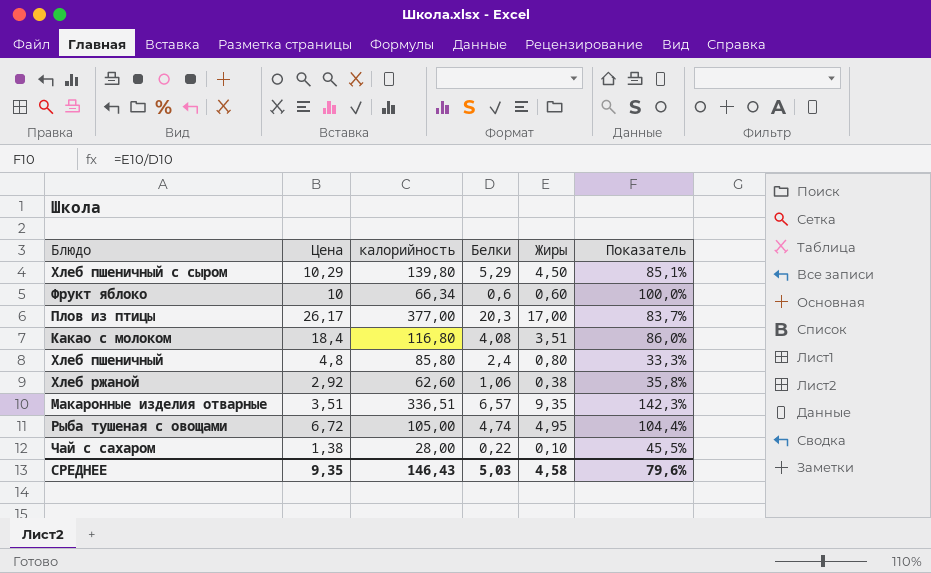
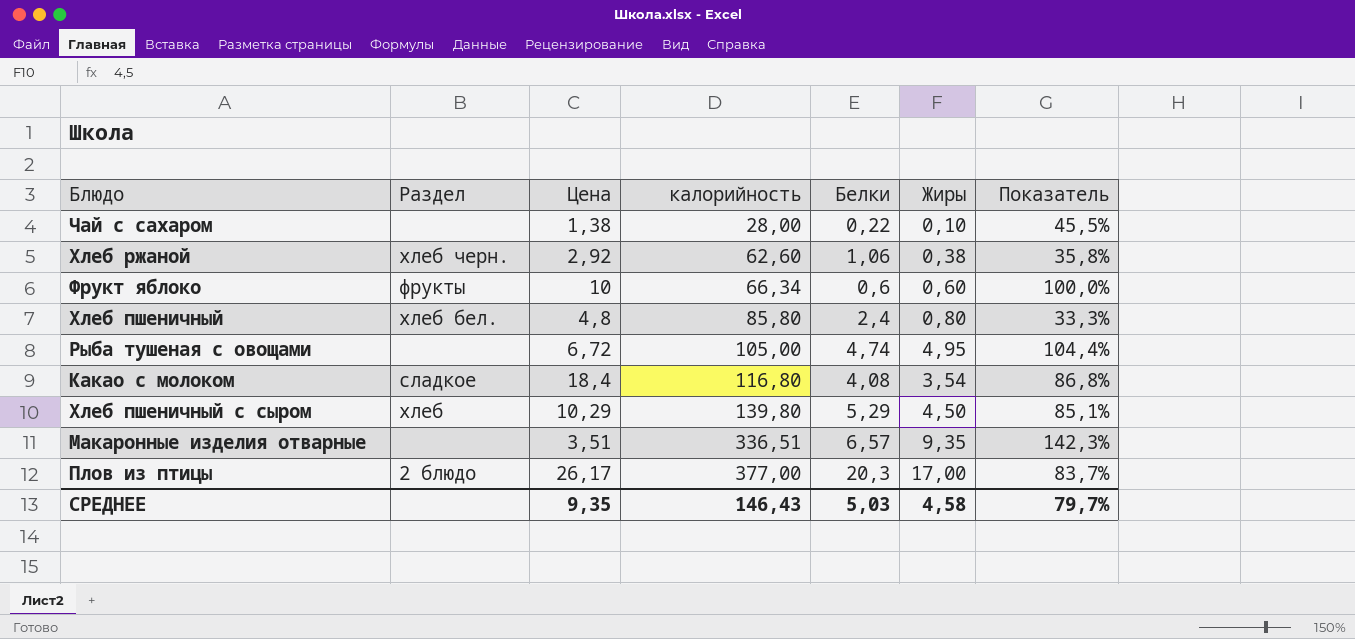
row order: none -> калорийность ascending
column Раздел | position: none -> 2
Какао с молоком | Жиры: 3,51 -> 3,54
Какао с молоком | Показатель: 86,0% -> 86,8%
СРЕДНЕЕ | Показатель: 79,6% -> 79,7%

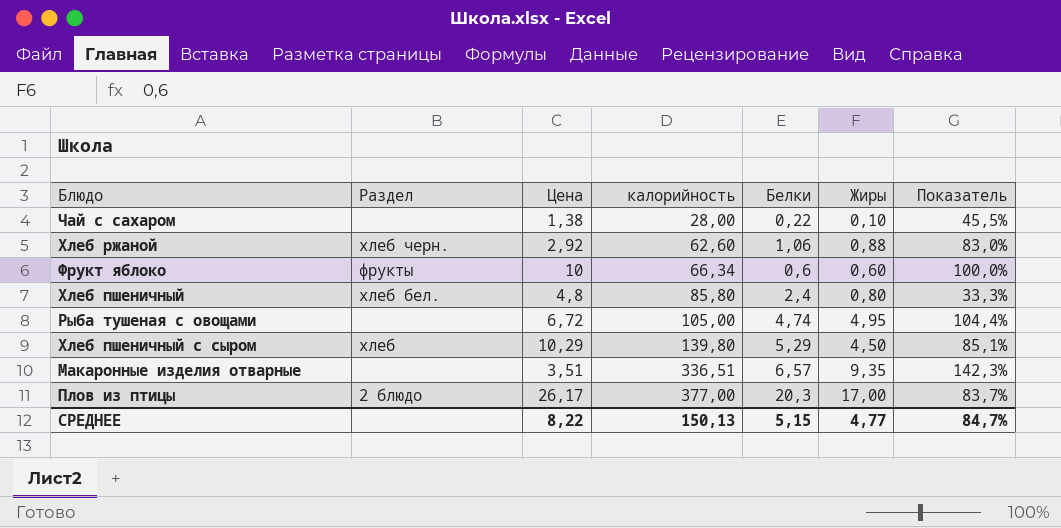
row Какао с молоком: сладкое | 18,4 | 116,80 | 4,08 | 3,54 | 86,8% -> none
Хлеб ржаной | Жиры: 0,38 -> 0,88
Хлеб ржаной | Показатель: 35,8% -> 83,0%
СРЕДНЕЕ | Цена: 9,35 -> 8,22
СРЕДНЕЕ | калорийность: 146,43 -> 150,13
СРЕДНЕЕ | Белки: 5,03 -> 5,15
СРЕДНЕЕ | Жиры: 4,58 -> 4,77
СРЕДНЕЕ | Показатель: 79,7% -> 84,7%

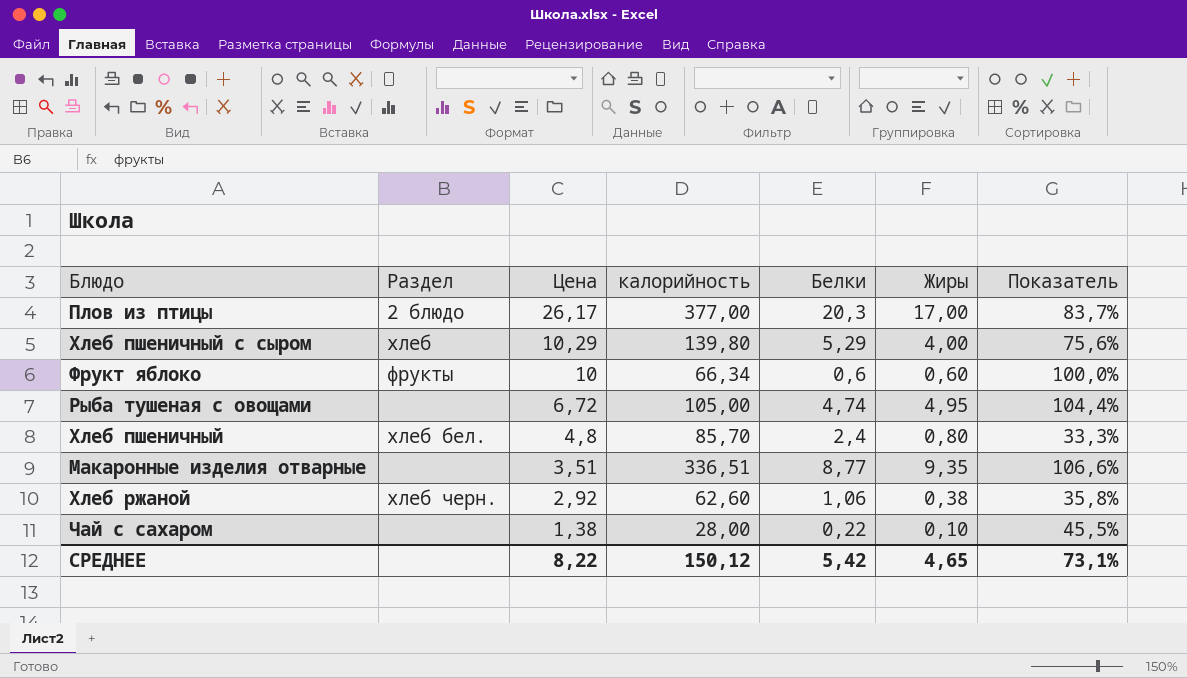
row order: калорийность ascending -> Цена descending
Хлеб пшеничный с сыром | Жиры: 4,50 -> 4,00
Хлеб пшеничный с сыром | Показатель: 85,1% -> 75,6%
Хлеб пшеничный | калорийность: 85,80 -> 85,70
Макаронные изделия отварные | Белки: 6,57 -> 8,77
Макаронные изделия отварные | Показатель: 142,3% -> 106,6%
Хлеб ржаной | Жиры: 0,88 -> 0,38
Хлеб ржаной | Показатель: 83,0% -> 35,8%
СРЕДНЕЕ | калорийность: 150,13 -> 150,12
СРЕДНЕЕ | Белки: 5,15 -> 5,42
СРЕДНЕЕ | Жиры: 4,77 -> 4,65
СРЕДНЕЕ | Показатель: 84,7% -> 73,1%

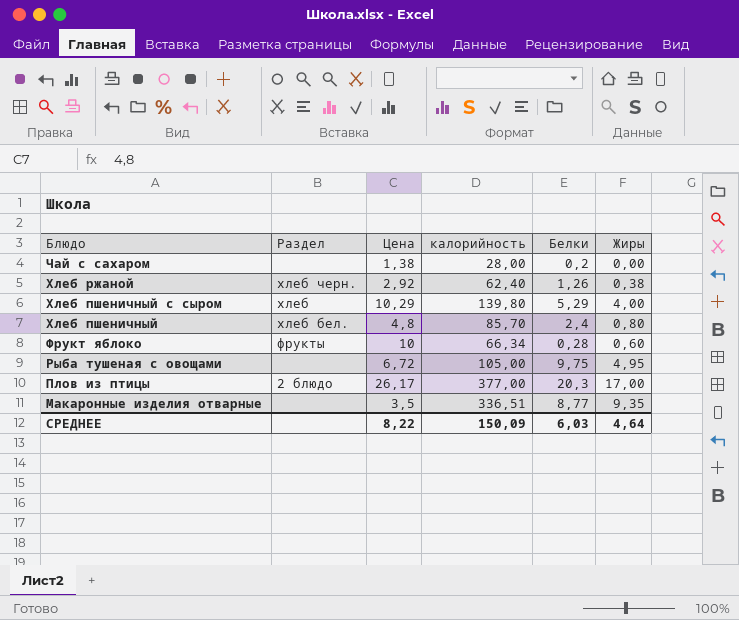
row order: Цена descending -> Блюдо descending
column Показатель | formula: [Жиры] / [Белки] -> none
Чай с сахаром | Белки: 0,22 -> 0,2
Чай с сахаром | Жиры: 0,10 -> 0,00
Хлеб ржаной | калорийность: 62,60 -> 62,40
Хлеб ржаной | Белки: 1,06 -> 1,26
Фрукт яблоко | Белки: 0,6 -> 0,28
Рыба тушеная с овощами | Белки: 4,74 -> 9,75
Макаронные изделия отварные | Цена: 3,51 -> 3,5
СРЕДНЕЕ | калорийность: 150,12 -> 150,09
СРЕДНЕЕ | Белки: 5,42 -> 6,03
СРЕДНЕЕ | Жиры: 4,65 -> 4,64

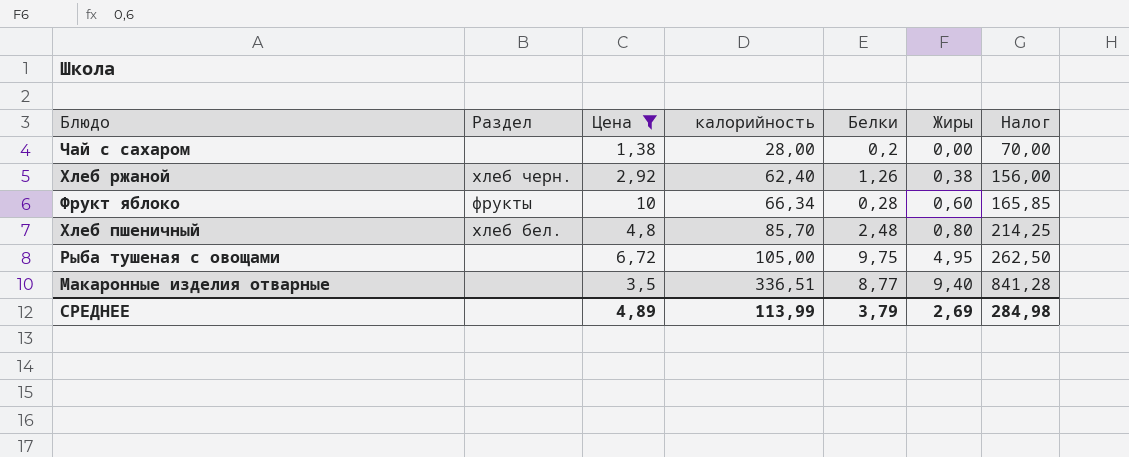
filter: none -> Цена <= 10
row order: Блюдо descending -> калорийность ascending
column Налог | formula: none -> [калорийность] * 2,5
Хлеб пшеничный | Белки: 2,4 -> 2,48
Макаронные изделия отварные | Жиры: 9,35 -> 9,40
СРЕДНЕЕ | Цена: 8,22 -> 4,89
СРЕДНЕЕ | калорийность: 150,09 -> 113,99
СРЕДНЕЕ | Белки: 6,03 -> 3,79
СРЕДНЕЕ | Жиры: 4,64 -> 2,69

